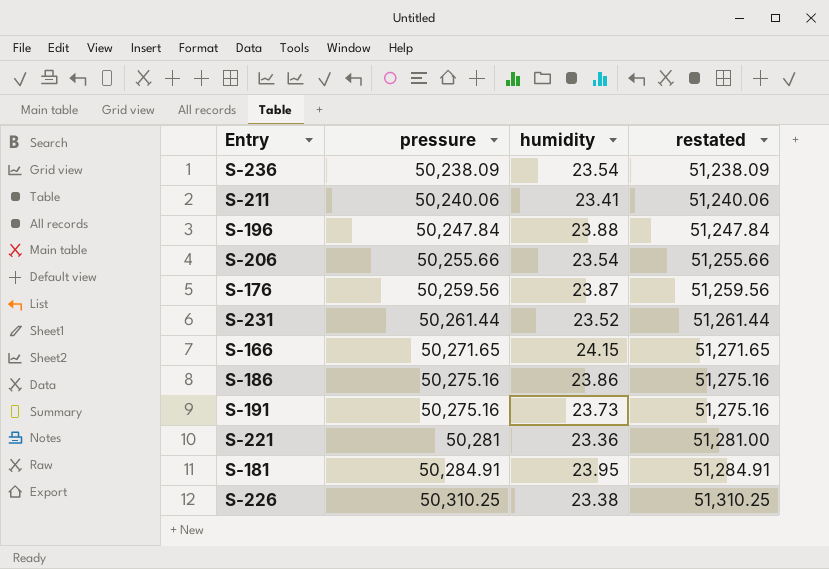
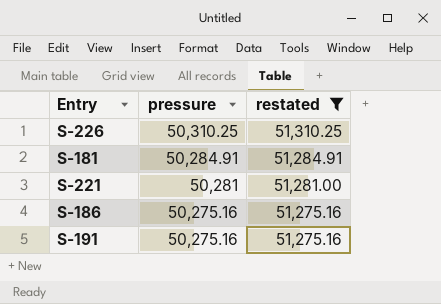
filter: none -> restated >= 51,275.16
row order: pressure ascending -> pressure descending
column humidity | position: 3 -> none

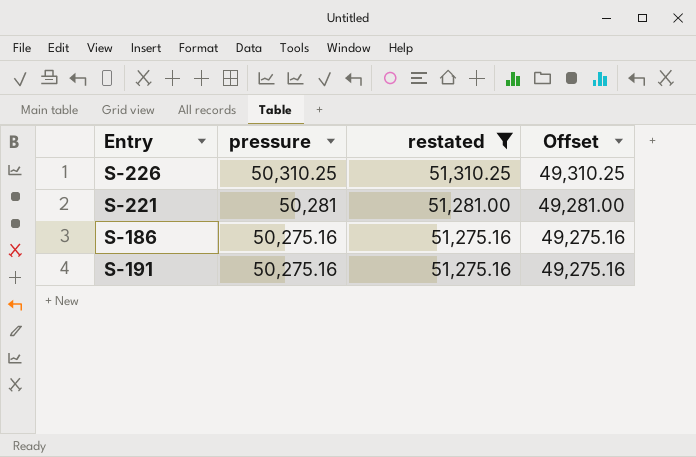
column Offset | formula: none -> [pressure] - 1000
row S-181: 50,284.91 | 51,284.91 -> none

